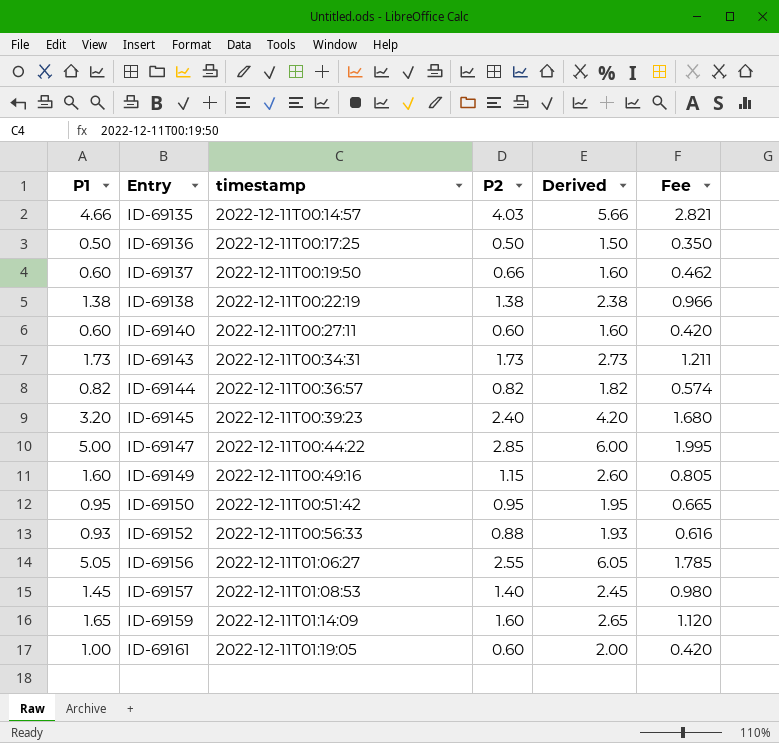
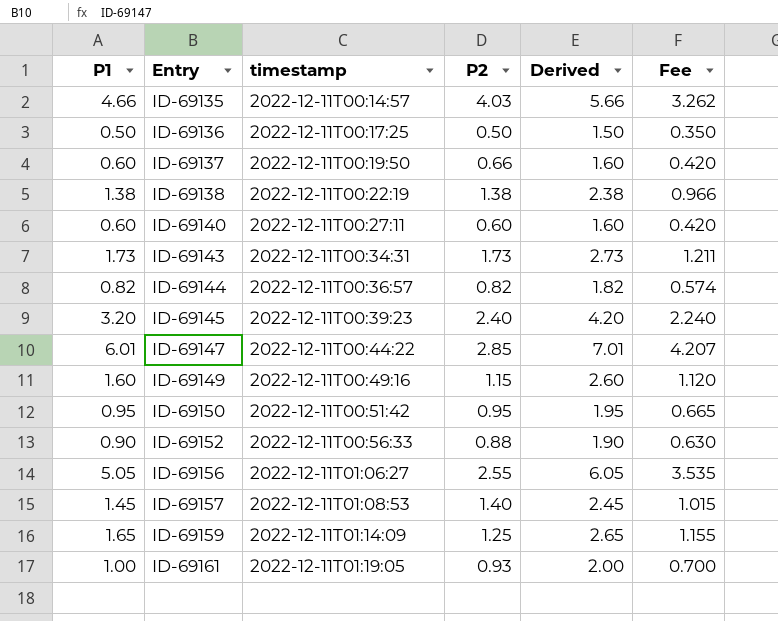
column Fee | formula: [P2] * 0.7 -> [P1] * 0.7
ID-69147 | P1: 5.00 -> 6.01
ID-69147 | Derived: 6.00 -> 7.01
ID-69152 | P1: 0.93 -> 0.90
ID-69152 | Derived: 1.93 -> 1.90
ID-69159 | P2: 1.60 -> 1.25
ID-69161 | P2: 0.60 -> 0.93

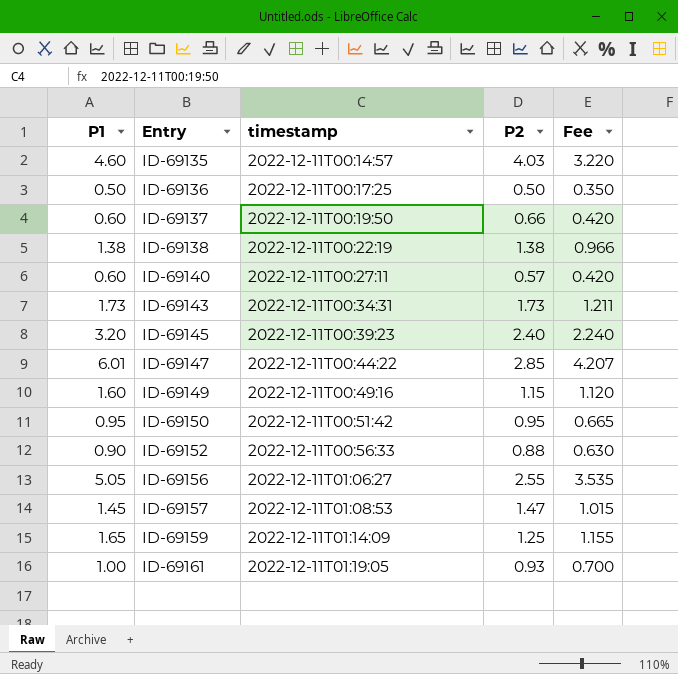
column Derived | formula: [P1] + 1 -> none
row ID-69144: 0.82 | 2022-12-11T00:36:57 | 0.82 | 1.82 | 0.574 -> none
ID-69135 | P1: 4.66 -> 4.60
ID-69135 | Fee: 3.262 -> 3.220
ID-69140 | P2: 0.60 -> 0.57
ID-69157 | P2: 1.40 -> 1.47

